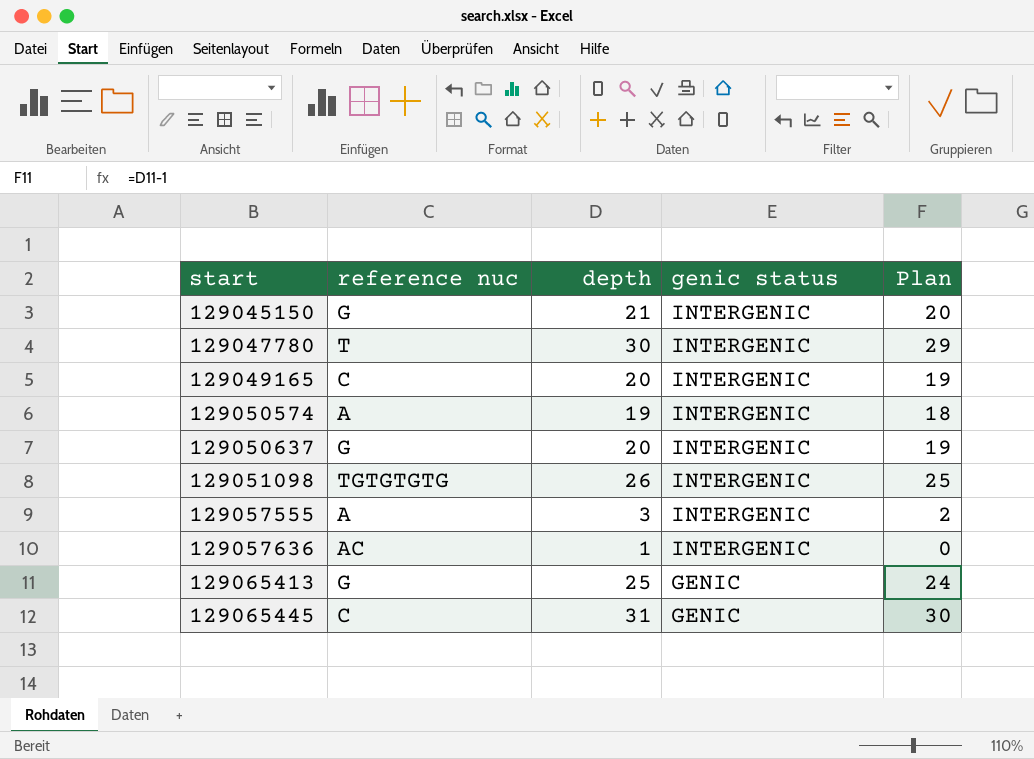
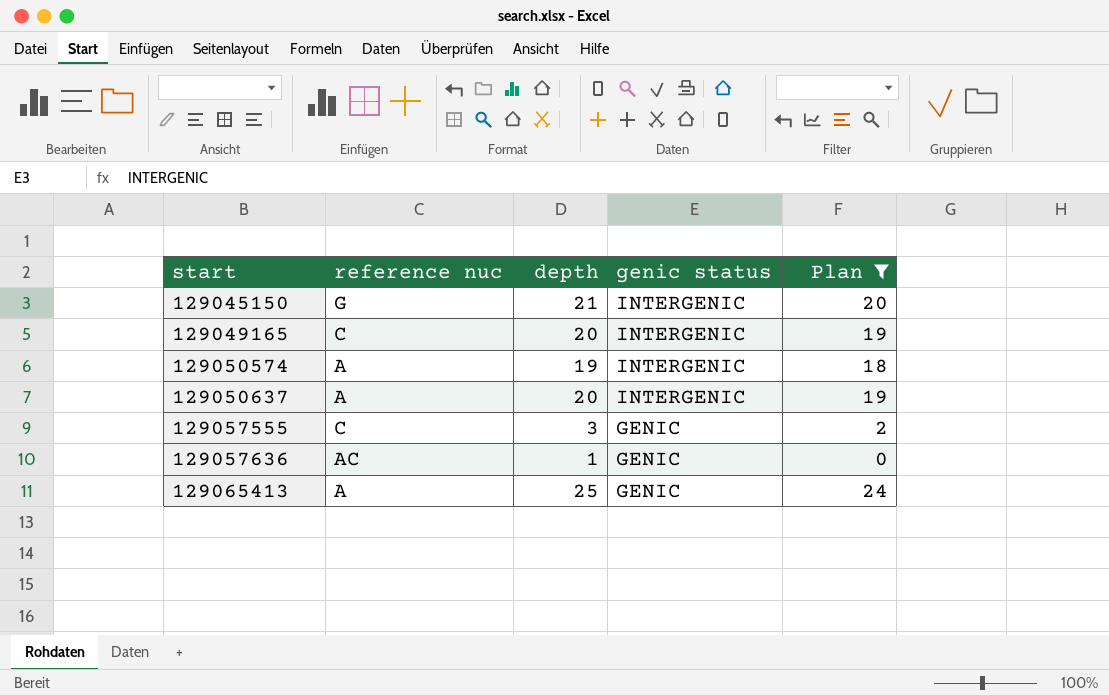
filter: none -> Plan <= 24
129050637 | reference nuc: G -> A
129057555 | reference nuc: A -> C
129057555 | genic status: INTERGENIC -> GENIC
129057636 | genic status: INTERGENIC -> GENIC
129065413 | reference nuc: G -> A

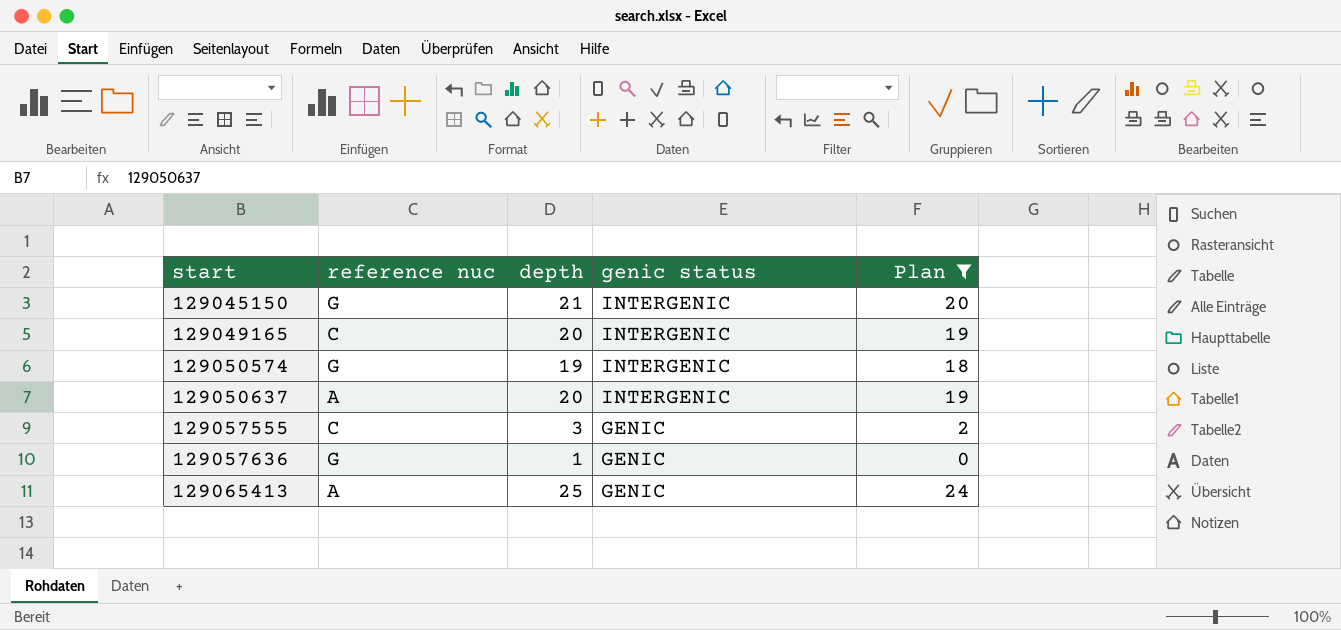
129050574 | reference nuc: A -> G
129057636 | reference nuc: AC -> G

